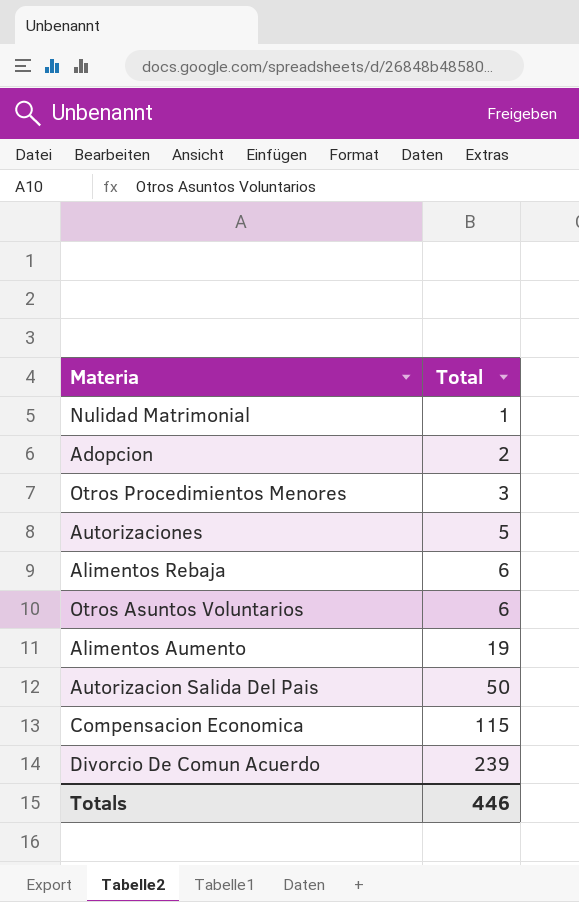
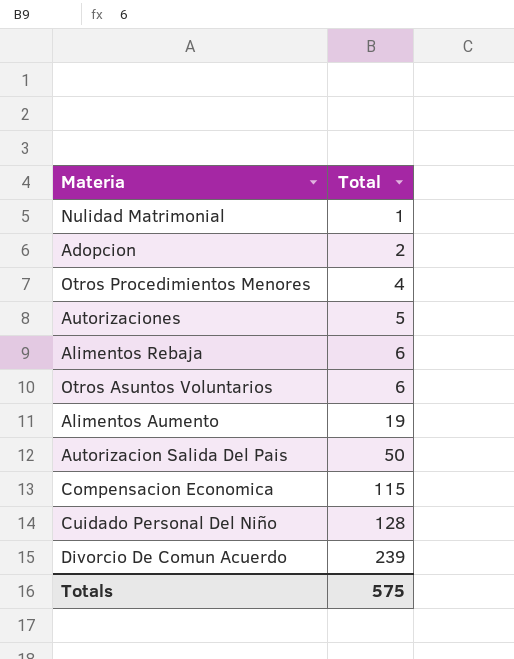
Otros Procedimientos Menores | Total: 3 -> 4
row Cuidado Personal Del Niño: none -> 128
Totals | Total: 446 -> 575

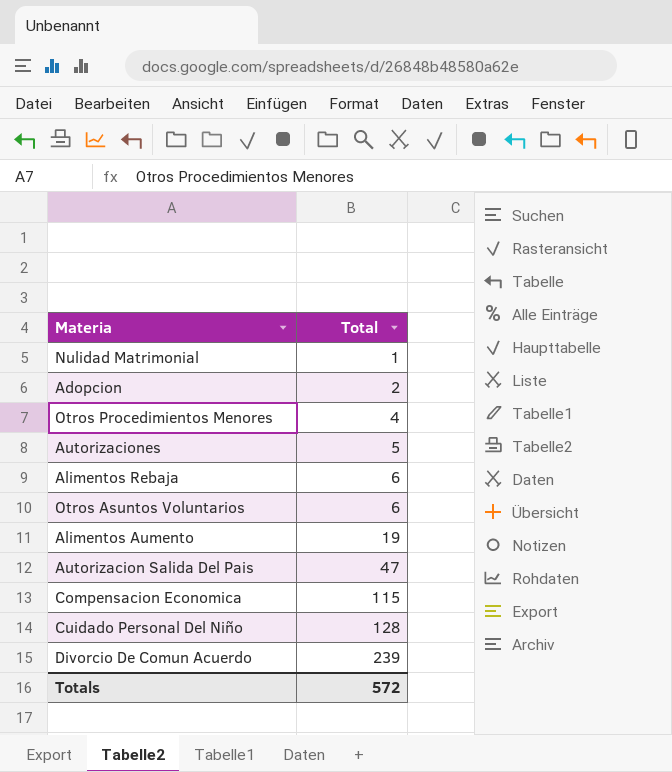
Autorizacion Salida Del Pais | Total: 50 -> 47
Totals | Total: 575 -> 572

